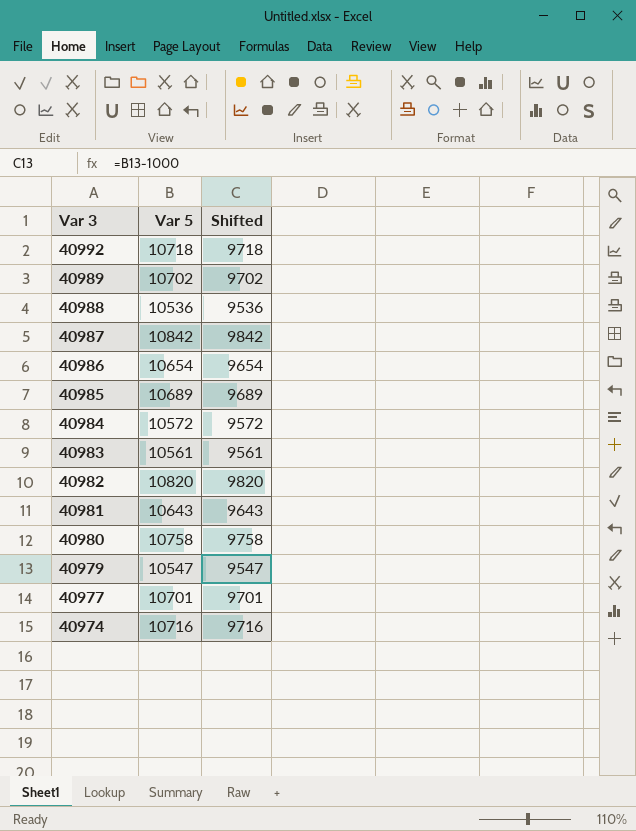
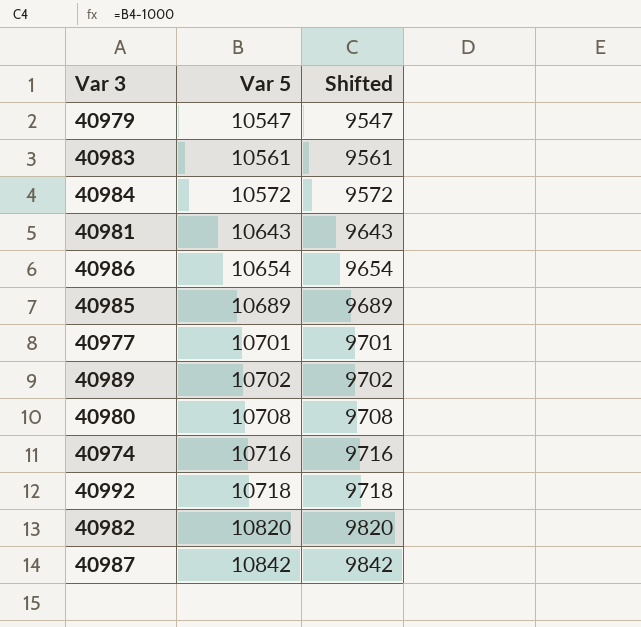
row order: Var 3 descending -> Var 5 ascending
row 40988: 10536 | 9536 -> none
40980 | Var 5: 10758 -> 10708
40980 | Shifted: 9758 -> 9708

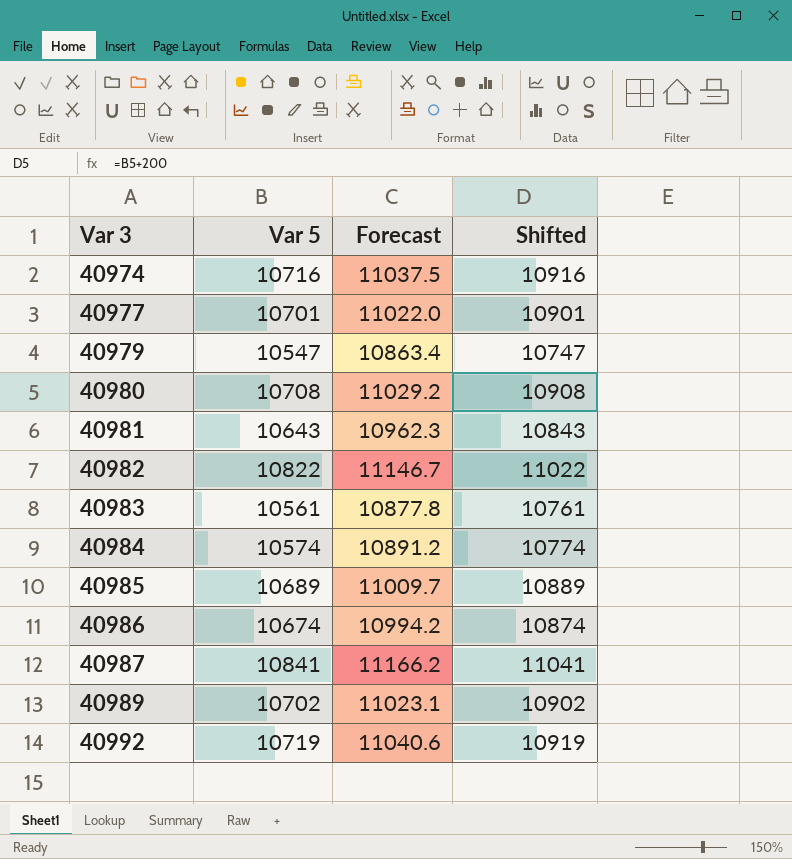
row order: Var 5 ascending -> Var 3 ascending
column Forecast | formula: none -> [Var 5] * 1.03
column Shifted | formula: [Var 5] - 1000 -> [Var 5] + 200
40982 | Var 5: 10820 -> 10822
40984 | Var 5: 10572 -> 10574
40986 | Var 5: 10654 -> 10674
40987 | Var 5: 10842 -> 10841
40992 | Var 5: 10718 -> 10719

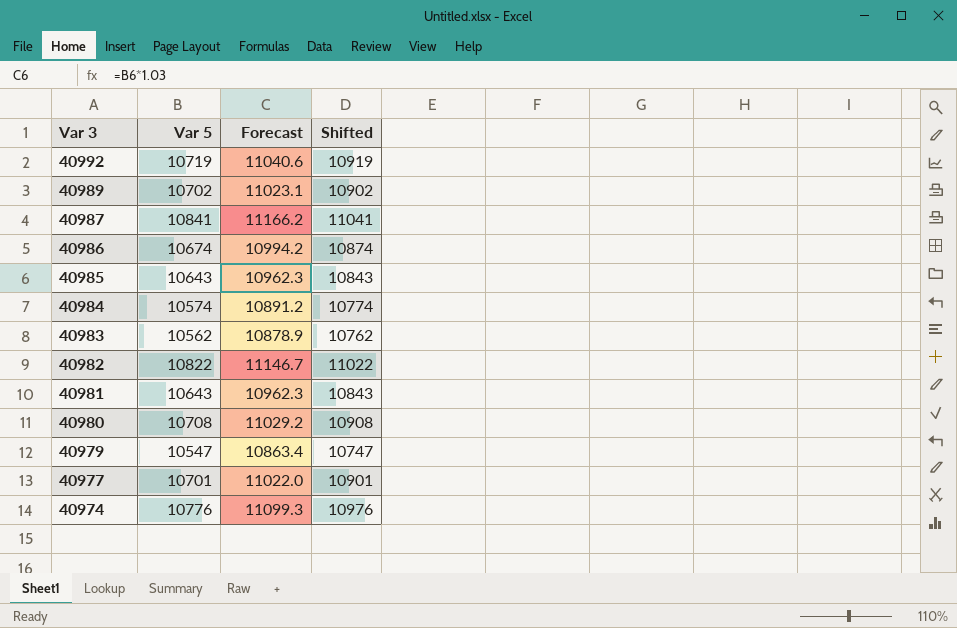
row order: Var 3 ascending -> Var 3 descending
40985 | Var 5: 10689 -> 10643
40985 | Forecast: 11009.7 -> 10962.3
40985 | Shifted: 10889 -> 10843
40983 | Var 5: 10561 -> 10562
40983 | Forecast: 10877.8 -> 10878.9
40983 | Shifted: 10761 -> 10762
40974 | Var 5: 10716 -> 10776
40974 | Forecast: 11037.5 -> 11099.3
40974 | Shifted: 10916 -> 10976

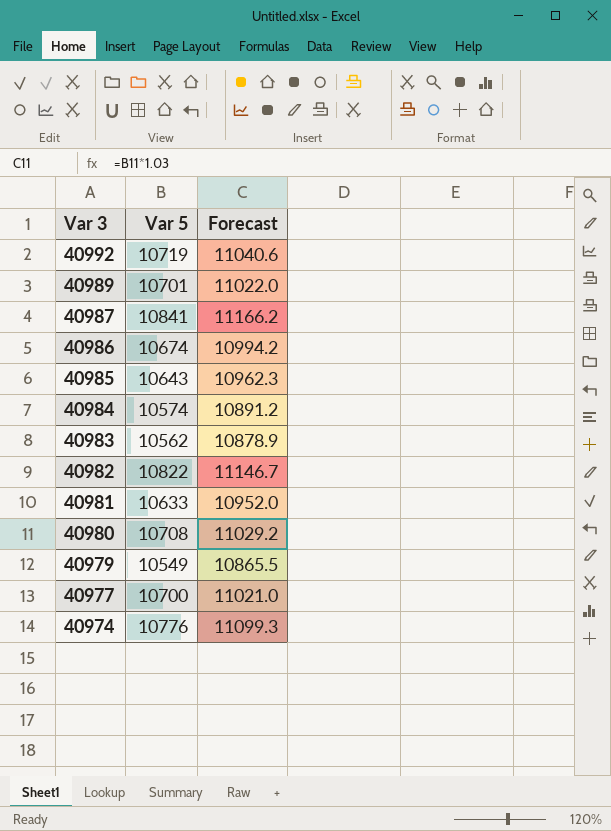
column Shifted | formula: [Var 5] + 200 -> none
40989 | Var 5: 10702 -> 10701
40989 | Forecast: 11023.1 -> 11022.0
40981 | Var 5: 10643 -> 10633
40981 | Forecast: 10962.3 -> 10952.0
40979 | Var 5: 10547 -> 10549
40979 | Forecast: 10863.4 -> 10865.5
40977 | Var 5: 10701 -> 10700
40977 | Forecast: 11022.0 -> 11021.0

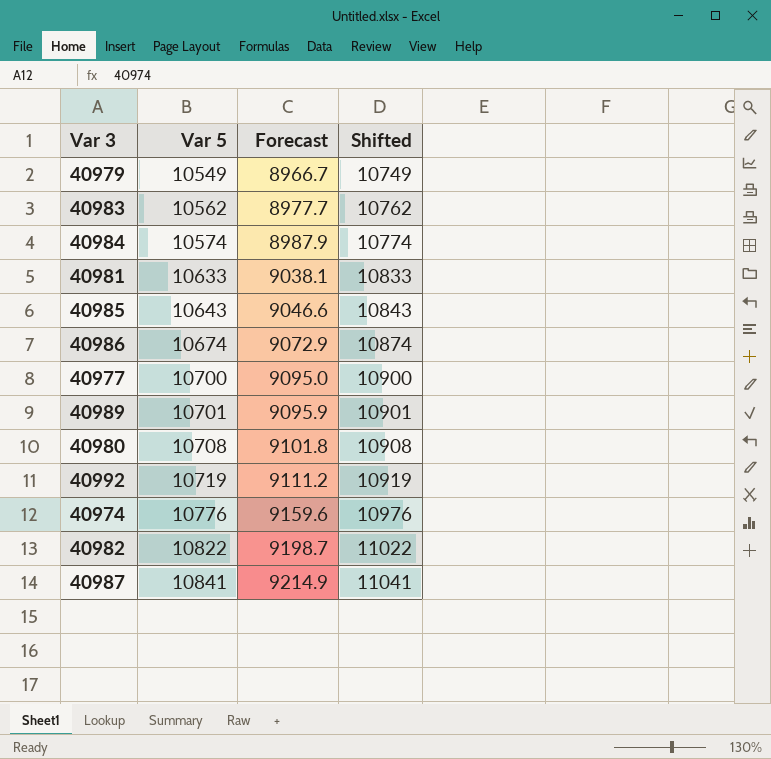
row order: Var 3 descending -> Var 5 ascending
column Forecast | formula: [Var 5] * 1.03 -> [Var 5] * 0.85
column Shifted | formula: none -> [Var 5] + 200

